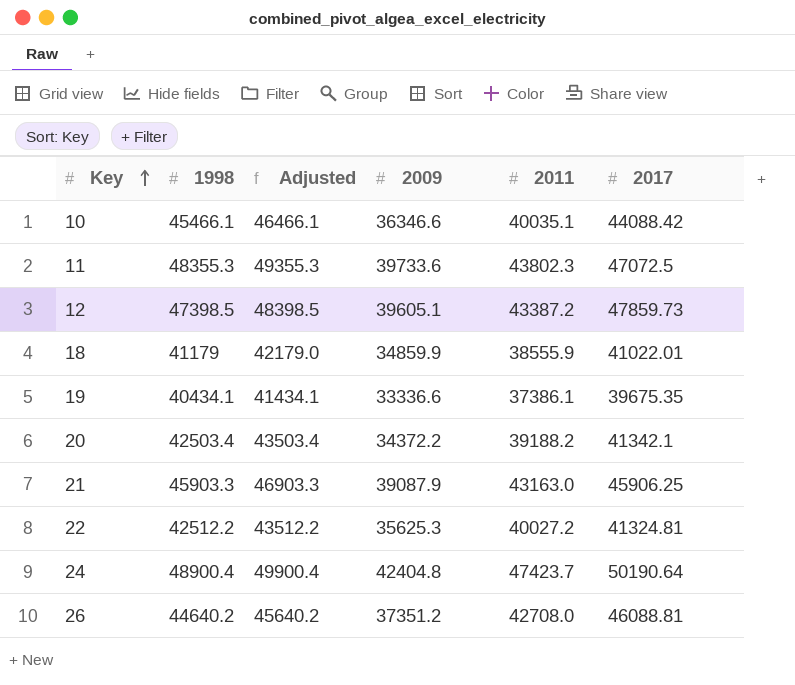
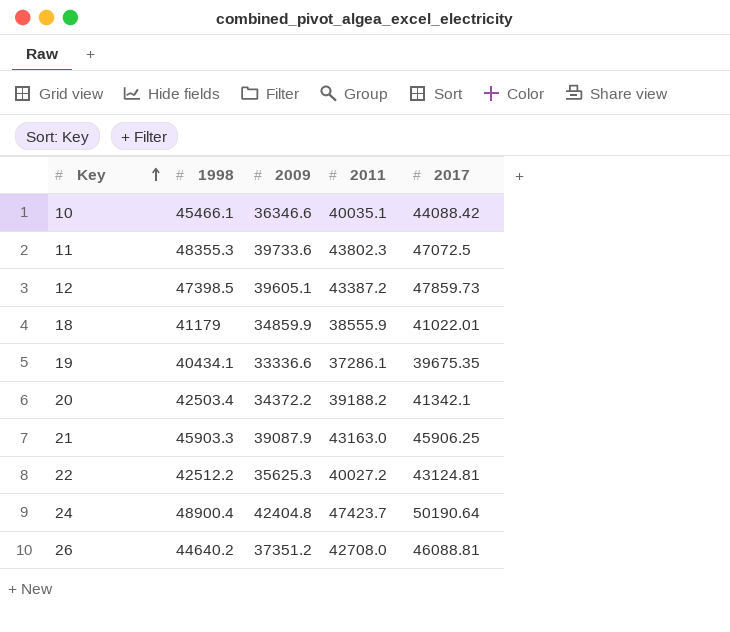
column Adjusted | formula: [1998] + 1000 -> none
19 | 2011: 37386.1 -> 37286.1
22 | 2017: 41324.81 -> 43124.81

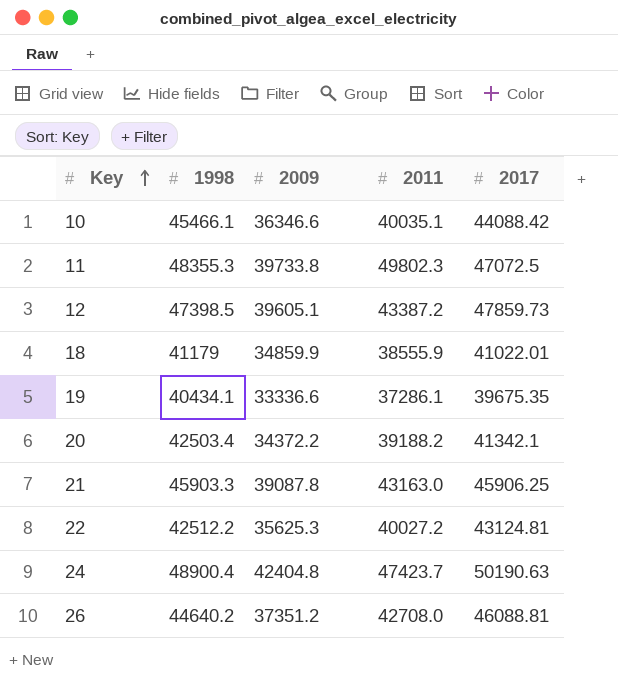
11 | 2009: 39733.6 -> 39733.8
11 | 2011: 43802.3 -> 49802.3
21 | 2009: 39087.9 -> 39087.8
24 | 2017: 50190.64 -> 50190.63

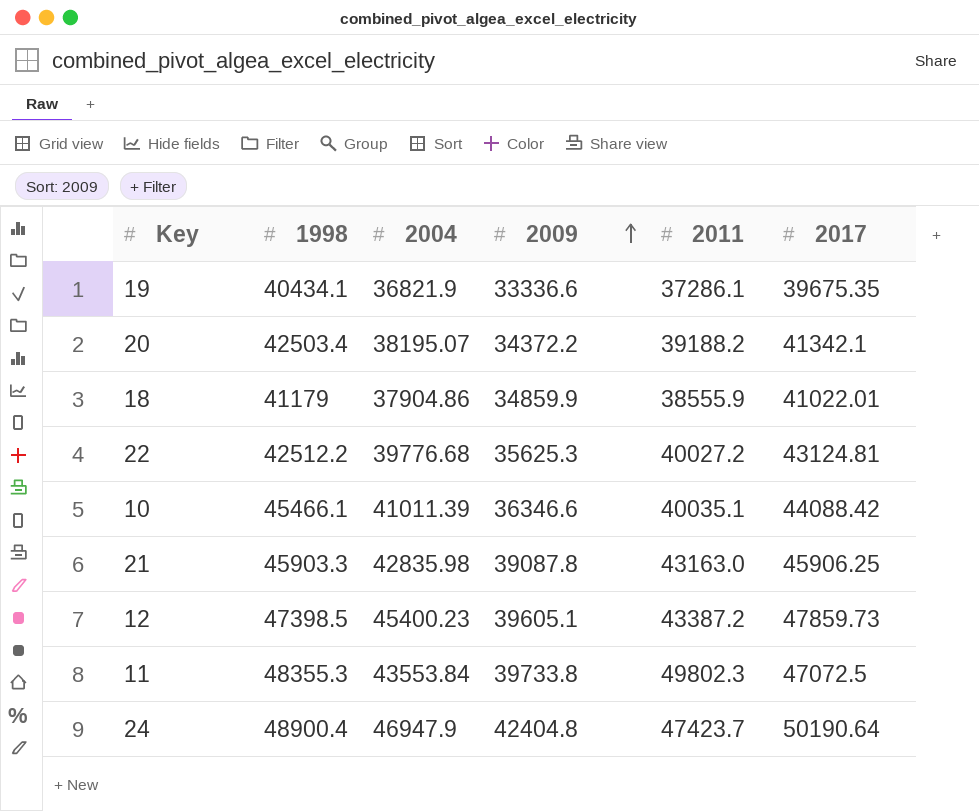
row order: Key ascending -> 2009 ascending
column 2004 | position: none -> 3
row 26: 44640.2 | 37351.2 | 42708.0 | 46088.81 -> none
24 | 2017: 50190.63 -> 50190.64

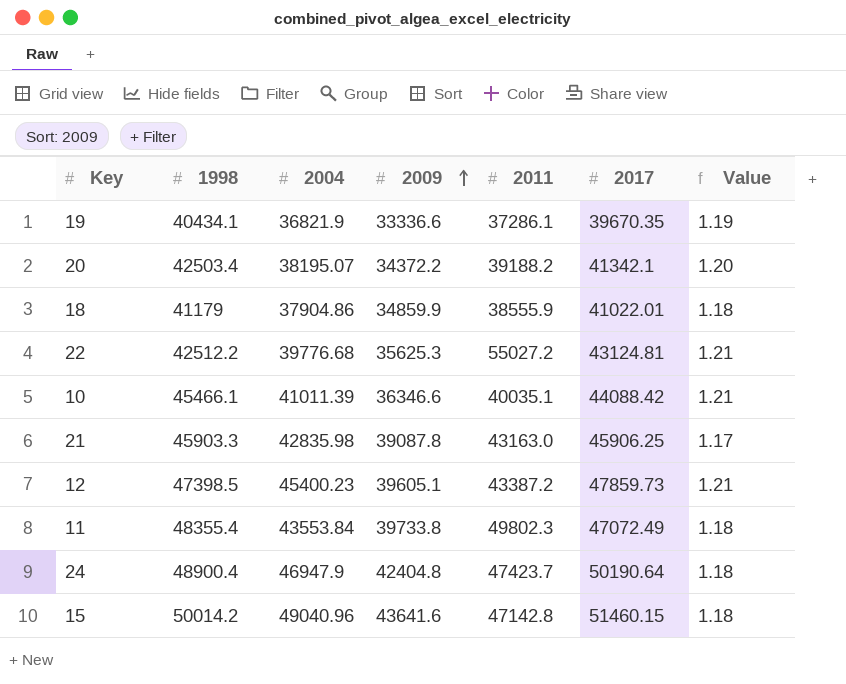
column Value | formula: none -> [2017] / [2009]
19 | 2017: 39675.35 -> 39670.35
22 | 2011: 40027.2 -> 55027.2
11 | 1998: 48355.3 -> 48355.4
11 | 2017: 47072.5 -> 47072.49
row 15: none -> 50014.2 | 49040.96 | 43641.6 | 47142.8 | 51460.15 | 1.18

